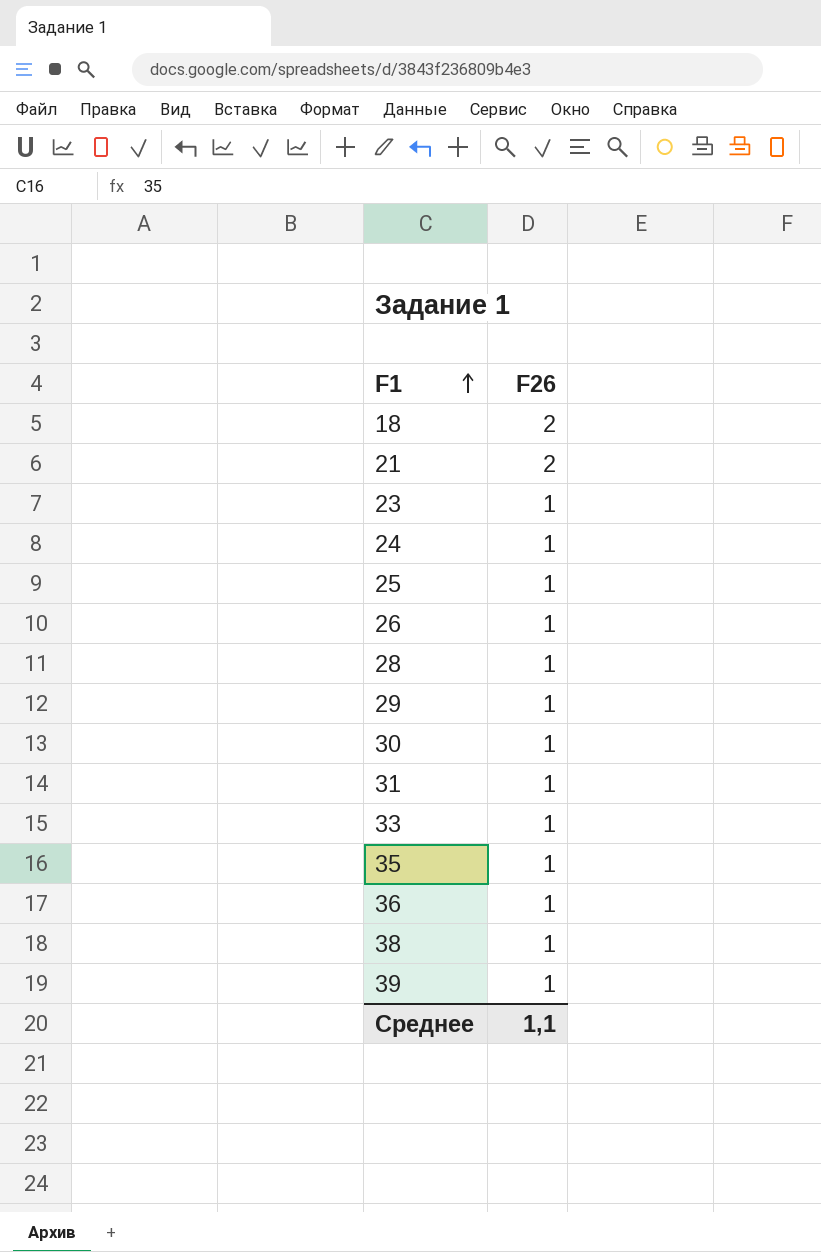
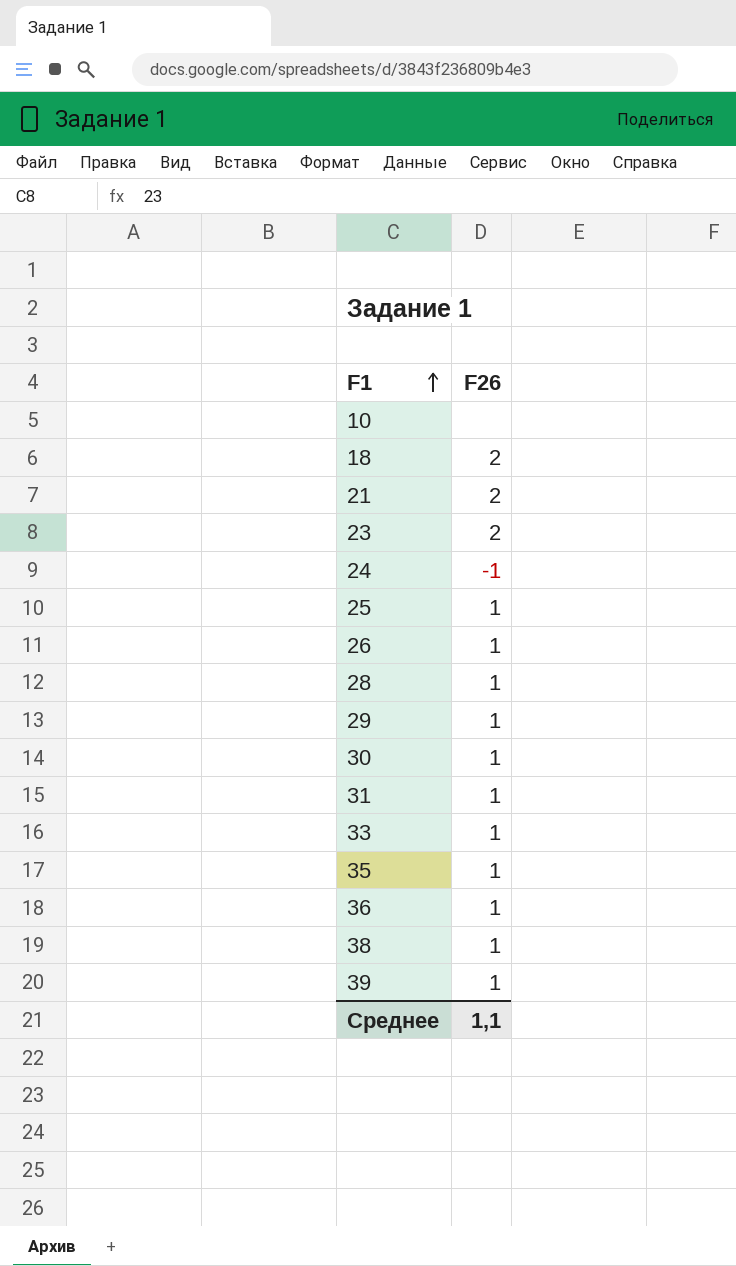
row 10: none -> none
23 | F26: 1 -> 2
24 | F26: 1 -> -1

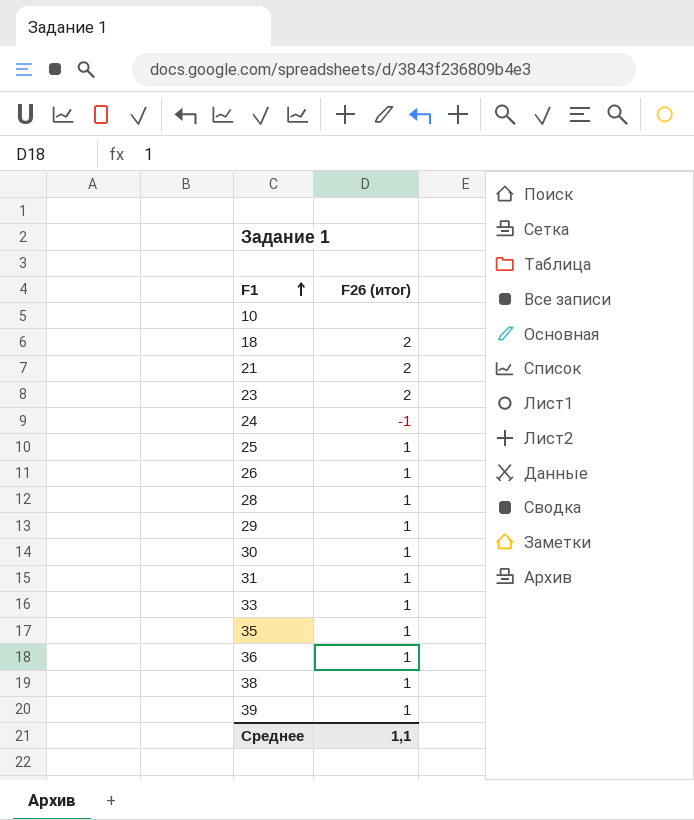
column name: F26 -> F26 (итог)

